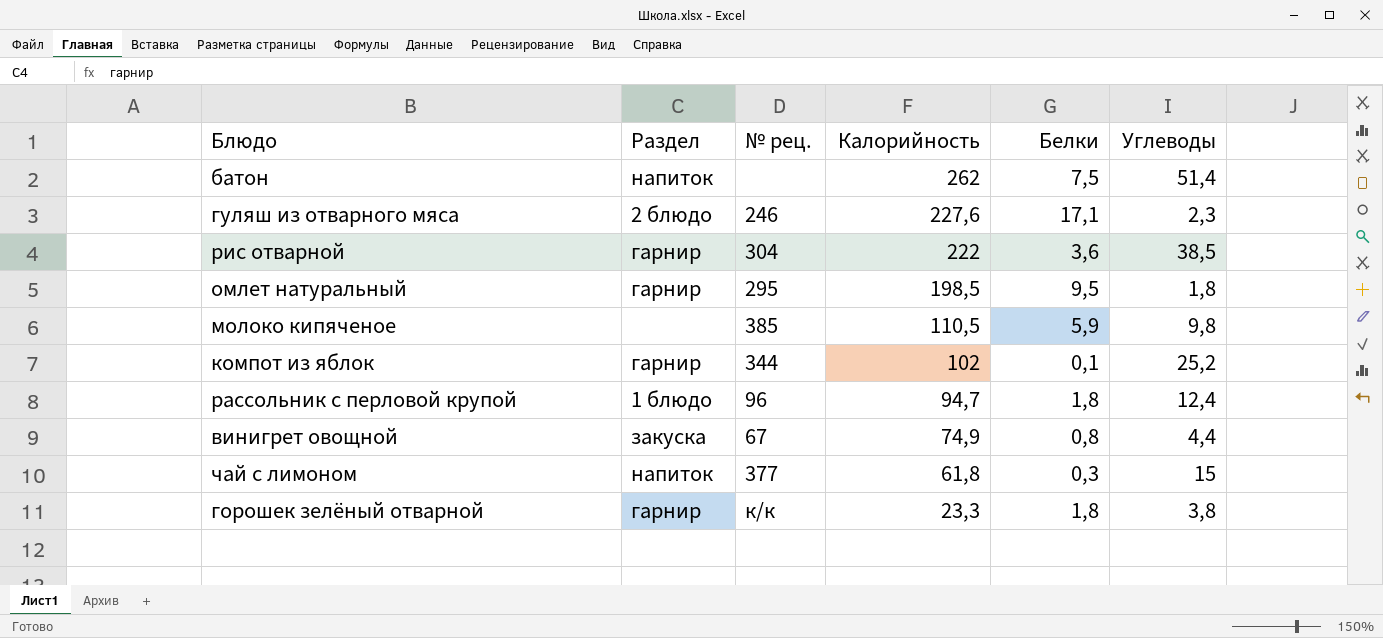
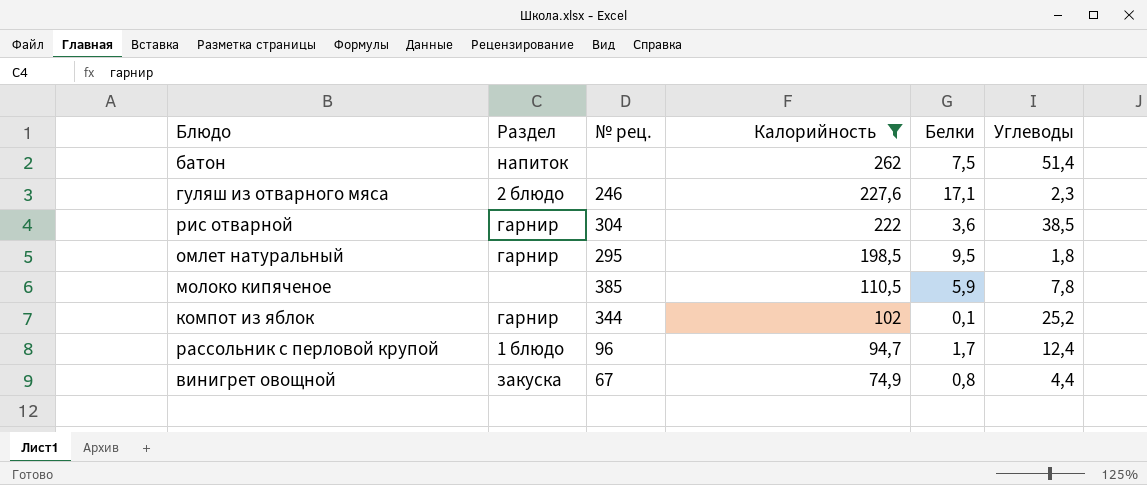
filter: none -> Калорийность >= 74,9
молоко кипяченое | Углеводы: 9,8 -> 7,8
рассольник с перловой крупой | Белки: 1,8 -> 1,7

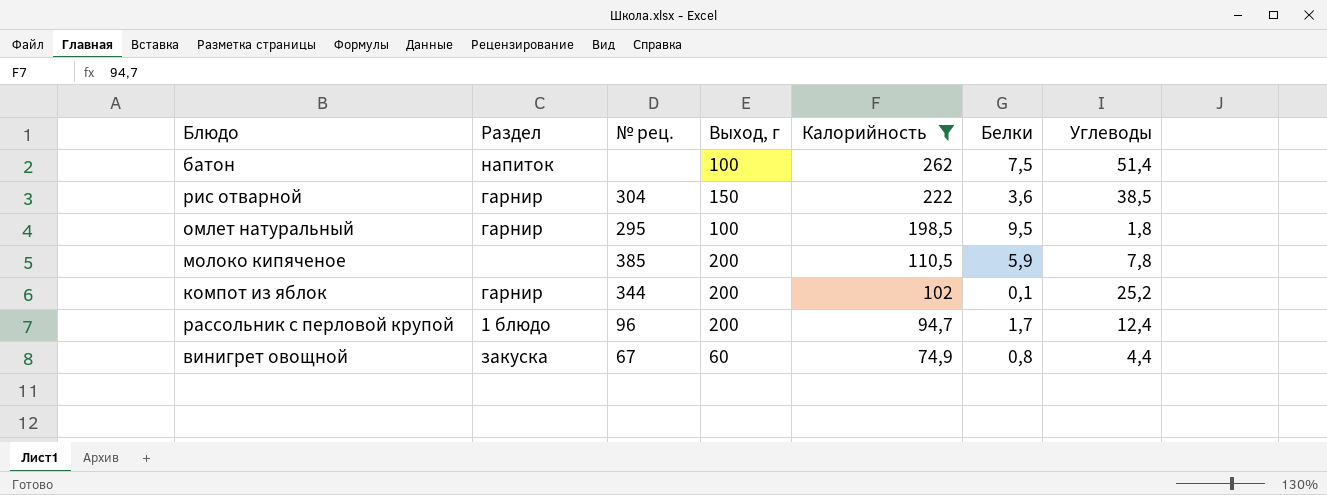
column Выход, г | position: none -> 4
row гуляш из отварного мяса: 2 блюдо | 246 | 227,6 | 17,1 | 2,3 -> none

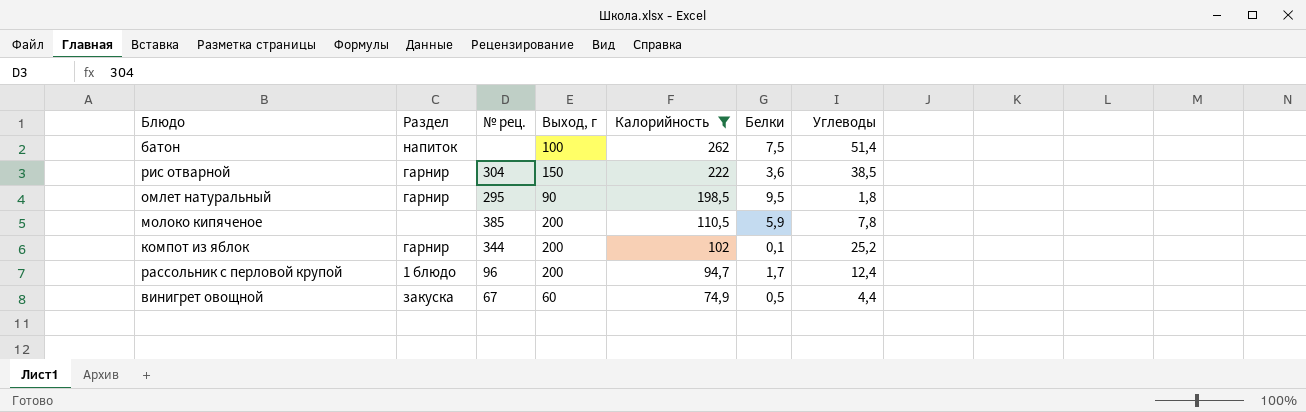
омлет натуральный | Выход, г: 100 -> 90
винигрет овощной | Белки: 0,8 -> 0,5

